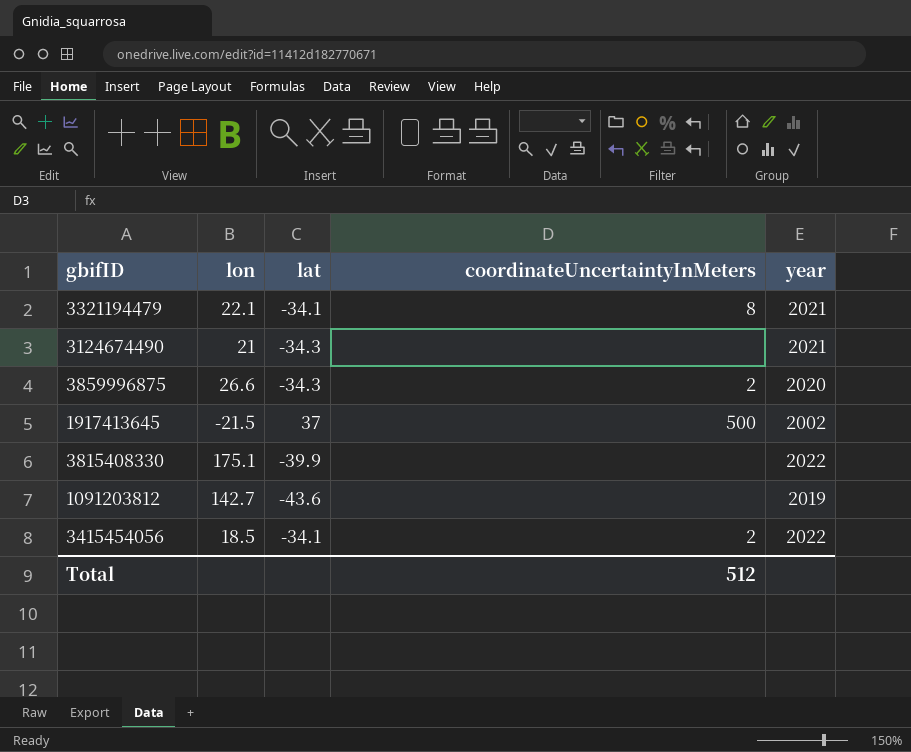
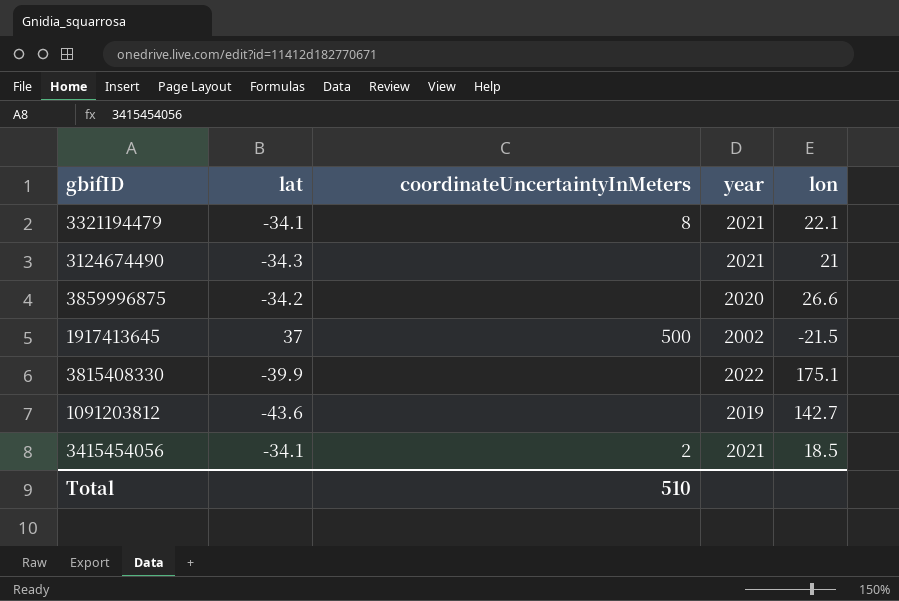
column lon | position: 2 -> 5
3859996875 | lat: -34.3 -> -34.2
3859996875 | coordinateUncertaintyInMeters: 2 -> none
3415454056 | year: 2022 -> 2021
Total | coordinateUncertaintyInMeters: 512 -> 510

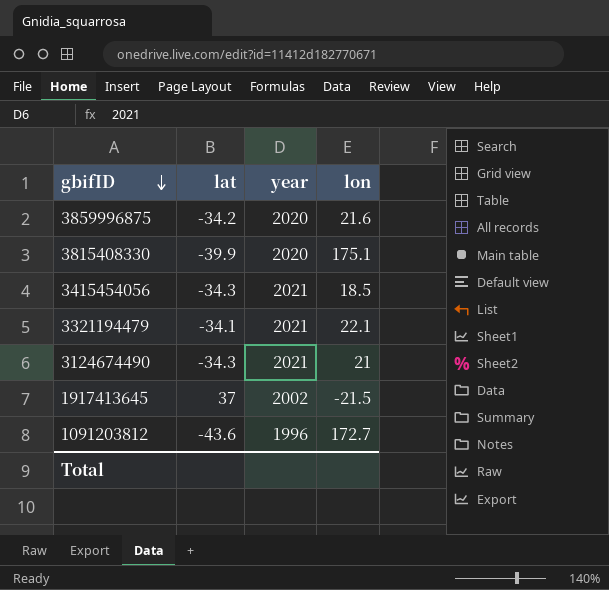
row order: none -> gbifID descending
column coordinateUncertaintyInMeters | position: 3 -> none
3859996875 | lon: 26.6 -> 21.6
3815408330 | year: 2022 -> 2020
3415454056 | lat: -34.1 -> -34.3
1091203812 | year: 2019 -> 1996
1091203812 | lon: 142.7 -> 172.7

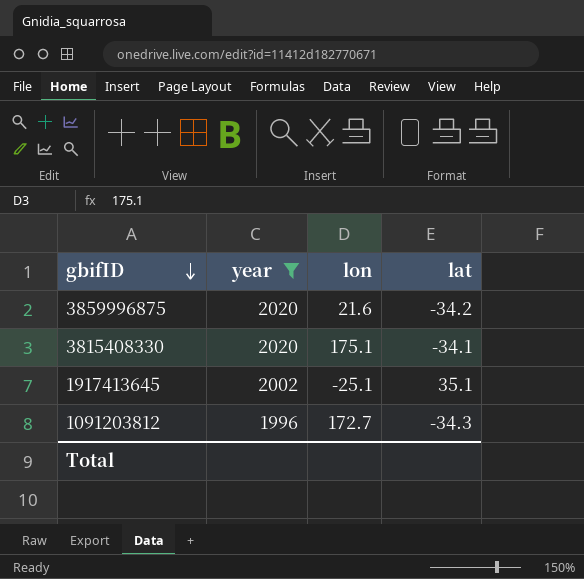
filter: none -> year != 2021
column lat | position: 2 -> 4
3815408330 | lat: -39.9 -> -34.1
1917413645 | lon: -21.5 -> -25.1
1917413645 | lat: 37 -> 35.1
1091203812 | lat: -43.6 -> -34.3

